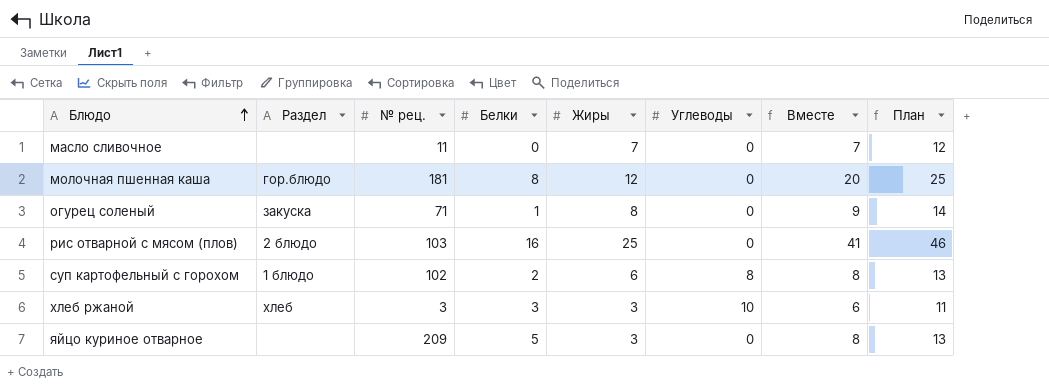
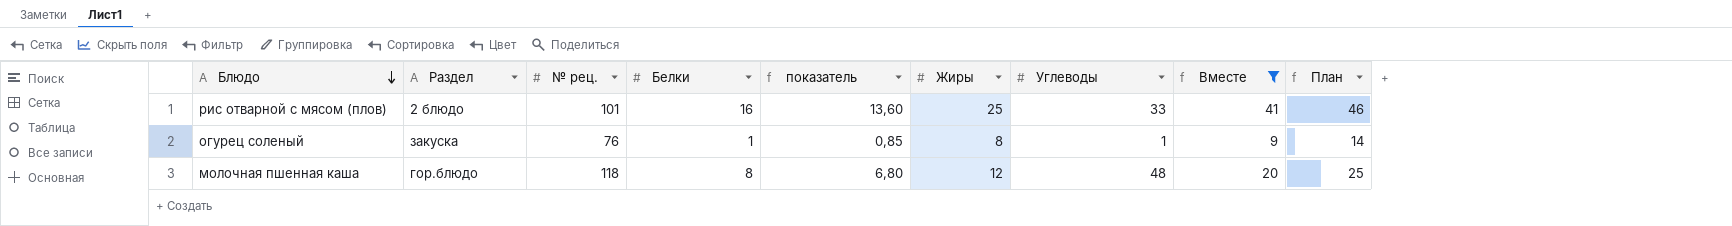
filter: none -> Вместе >= 9
row order: Блюдо ascending -> Блюдо descending
column показатель | formula: none -> [Белки] * 0,85
рис отварной с мясом (плов) | № рец.: 103 -> 101
рис отварной с мясом (плов) | Углеводы: 0 -> 33
огурец соленый | № рец.: 71 -> 76
огурец соленый | Углеводы: 0 -> 1
молочная пшенная каша | № рец.: 181 -> 118
молочная пшенная каша | Углеводы: 0 -> 48

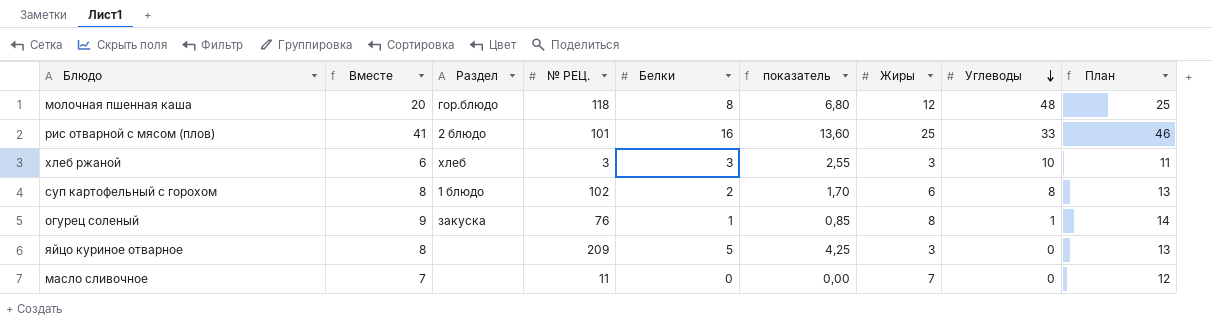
filter: Вместе >= 9 -> none
row order: Блюдо descending -> Углеводы descending
column Вместе | position: 8 -> 2
column name: № рец. -> № РЕЦ.

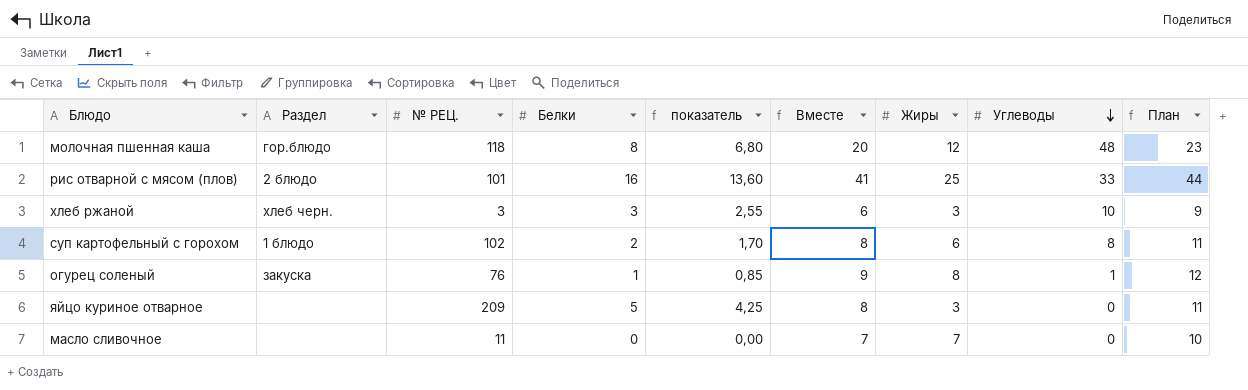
column Вместе | position: 2 -> 6
column План | formula: [Вместе] + 5 -> [Вместе] + 3
хлеб ржаной | Раздел: хлеб -> хлеб черн.

